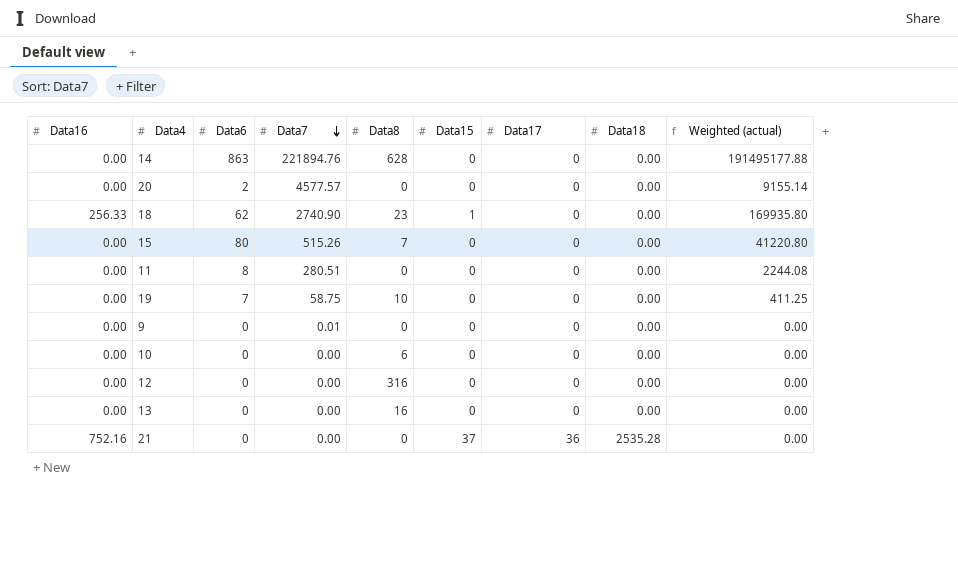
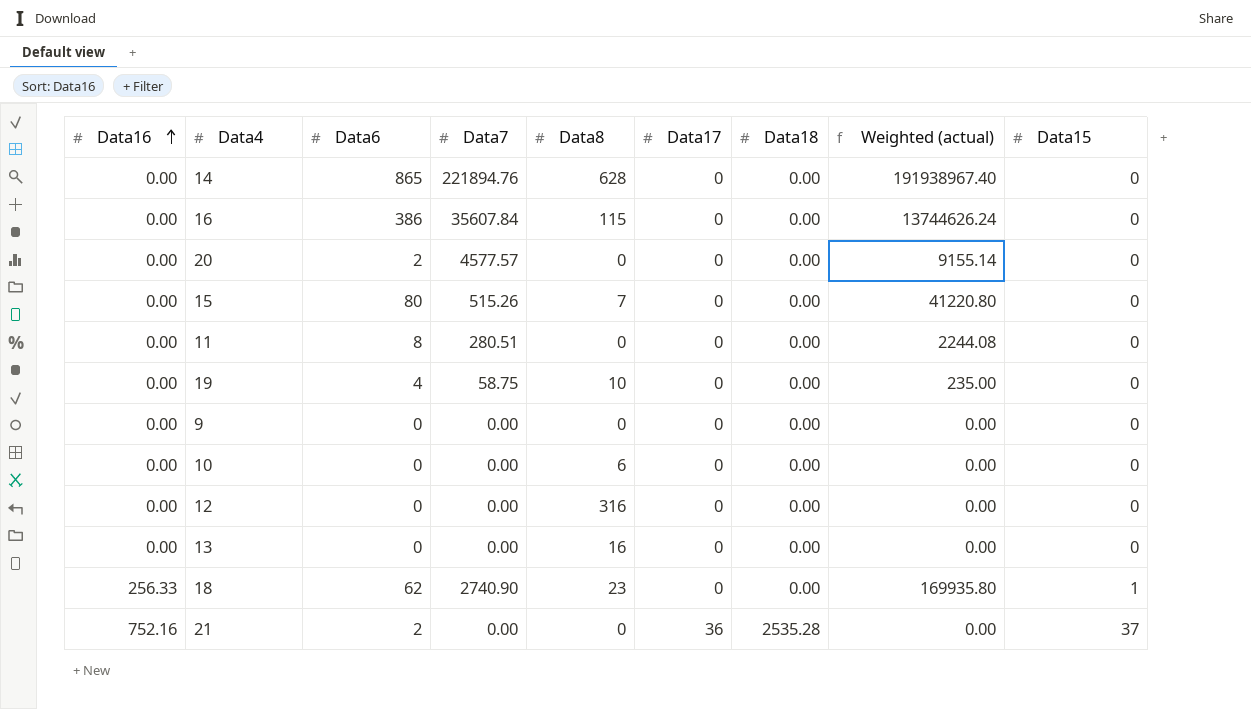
row order: Data7 descending -> Data16 ascending
column Data15 | position: 6 -> 9
14 | Data6: 863 -> 865
14 | Weighted (actual): 191495177.88 -> 191938967.40
row 16: none -> 0.00 | 386 | 35607.84 | 115 | 0 | 0.00 | 13744626.24 | 0
19 | Data6: 7 -> 4
19 | Weighted (actual): 411.25 -> 235.00
9 | Data7: 0.01 -> 0.00
21 | Data6: 0 -> 2

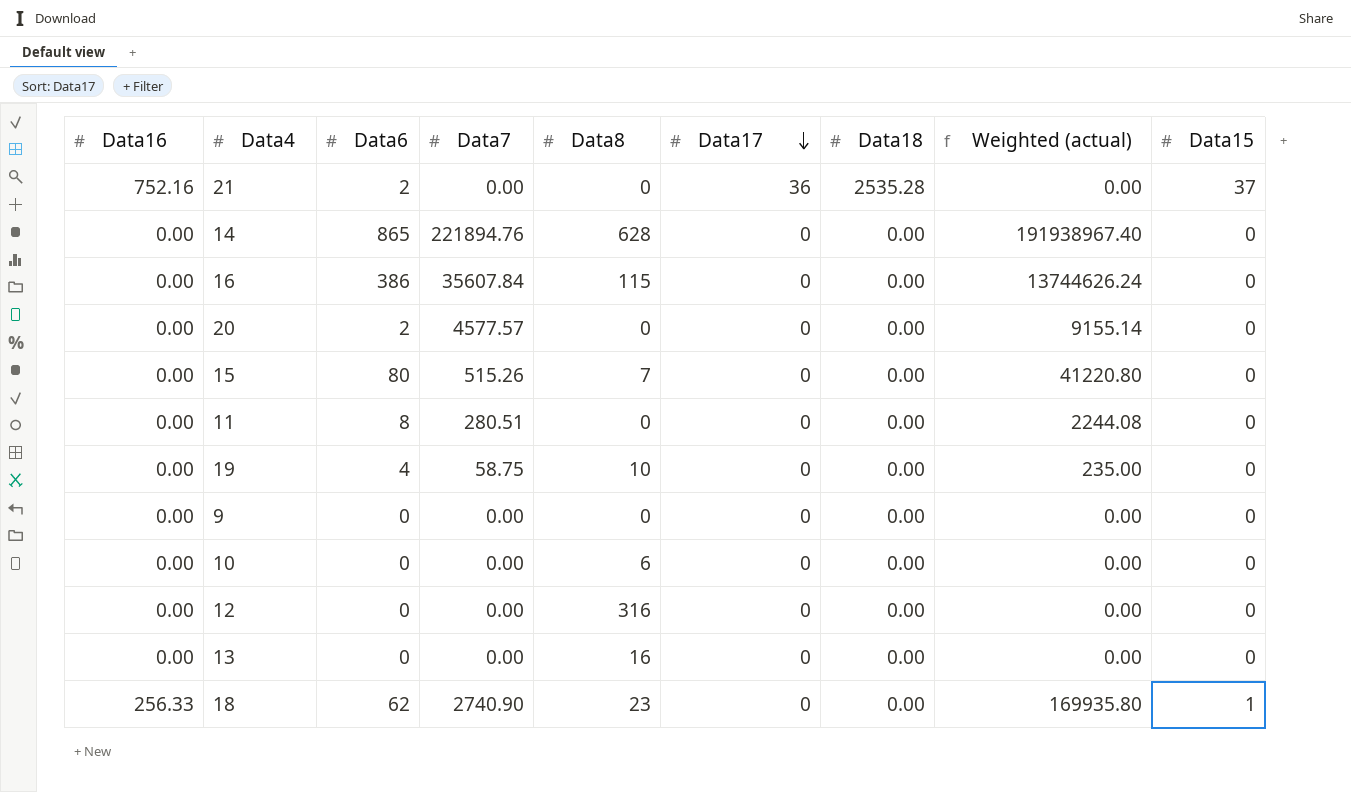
row order: Data16 ascending -> Data17 descending

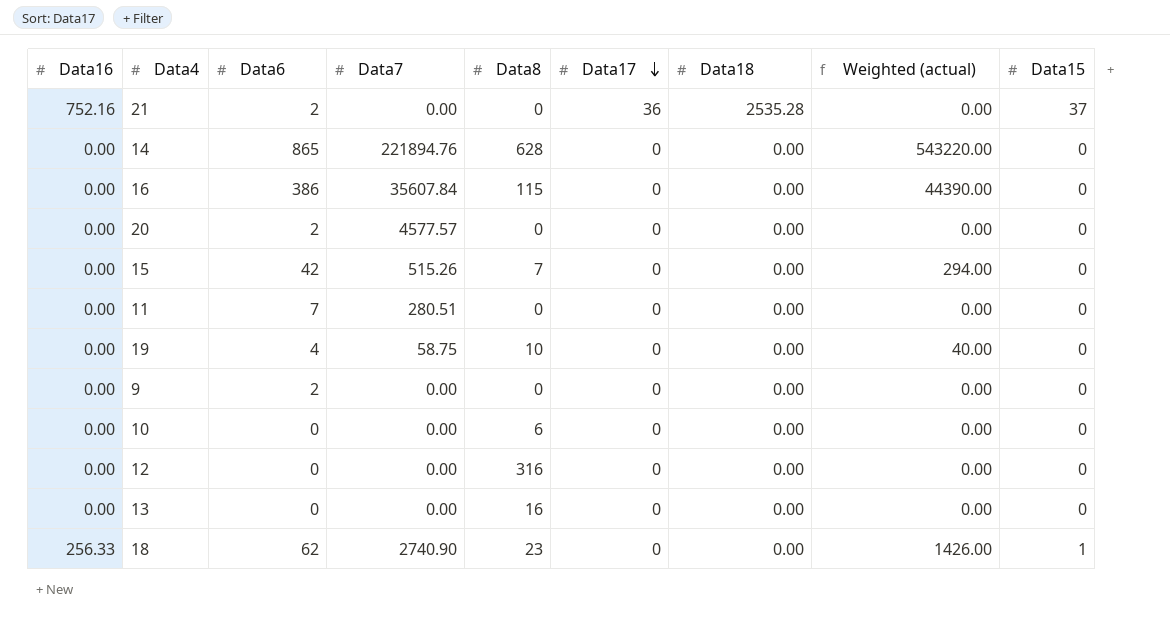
column Weighted (actual) | formula: [Data6] * [Data7] -> [Data6] * [Data8]
15 | Data6: 80 -> 42
11 | Data6: 8 -> 7
9 | Data6: 0 -> 2

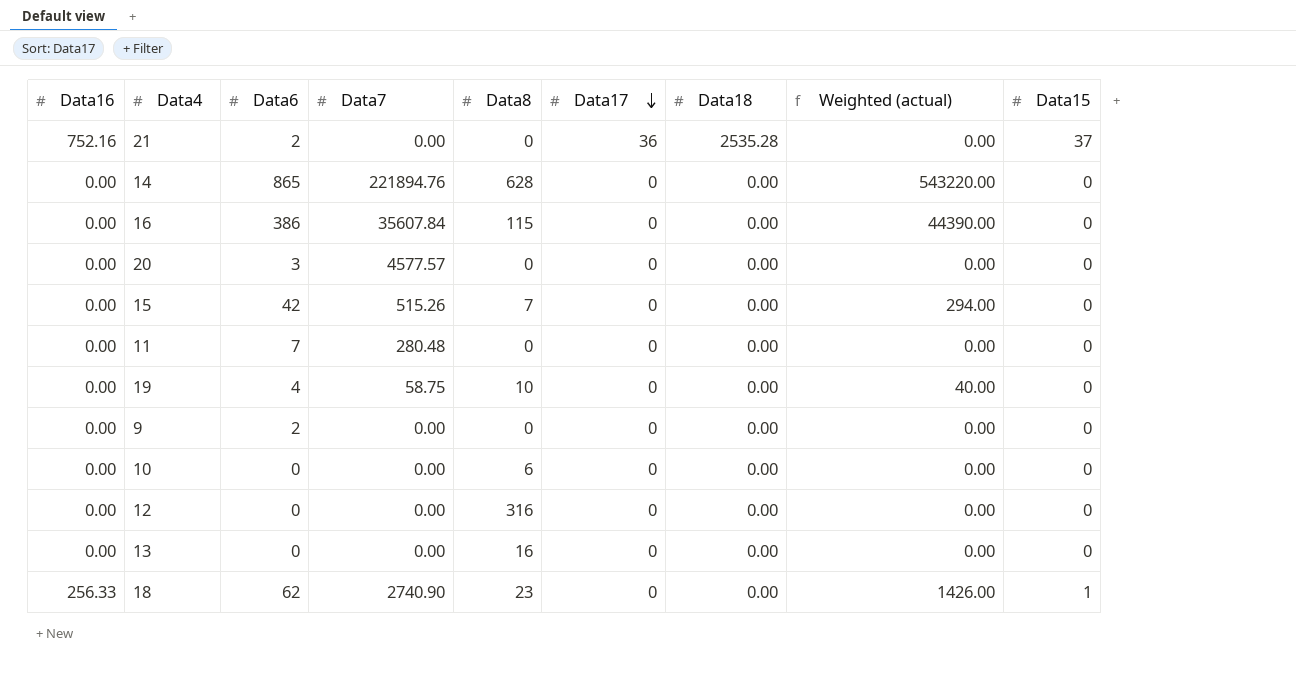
20 | Data6: 2 -> 3
11 | Data7: 280.51 -> 280.48

